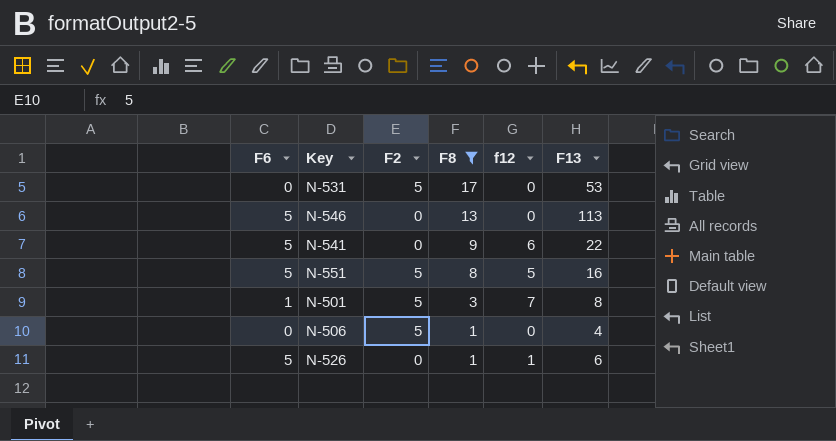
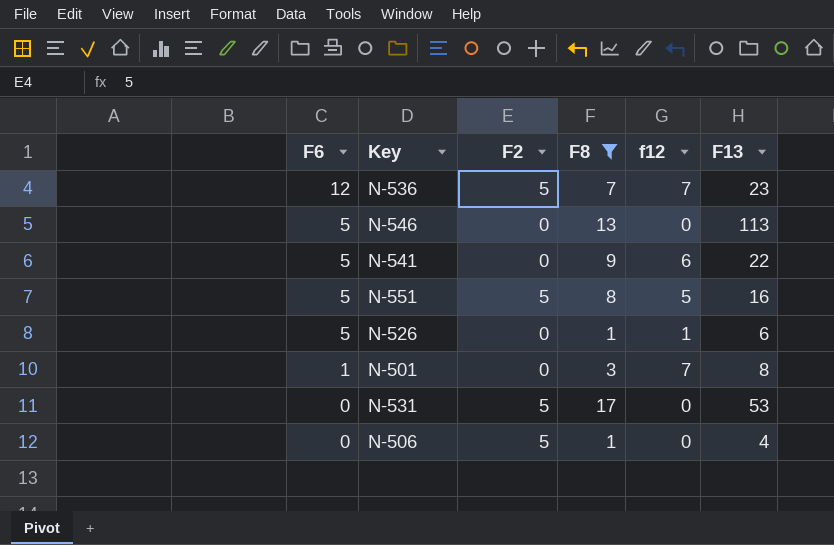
row order: F8 descending -> F6 descending
row N-536: none -> 12 | 5 | 7 | 7 | 23
N-501 | F2: 5 -> 0

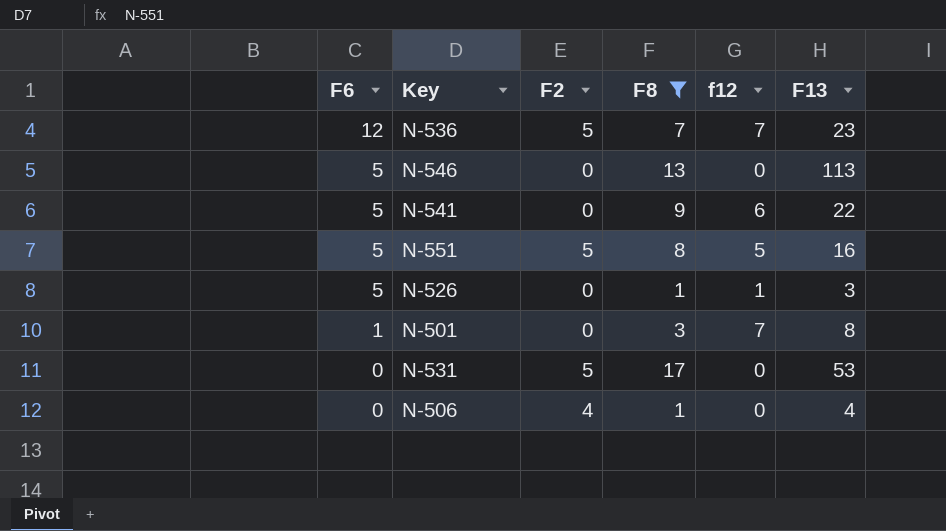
N-526 | F13: 6 -> 3
N-506 | F2: 5 -> 4

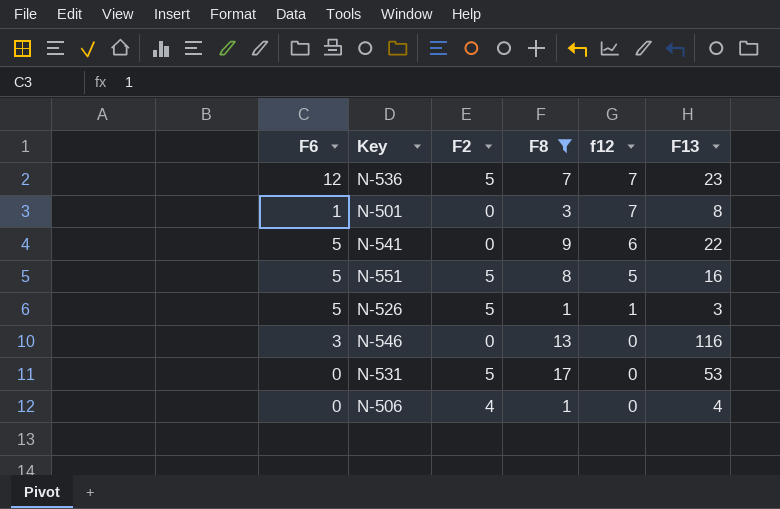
row order: F6 descending -> f12 descending
N-526 | F2: 0 -> 5
N-546 | F6: 5 -> 3
N-546 | F13: 113 -> 116

